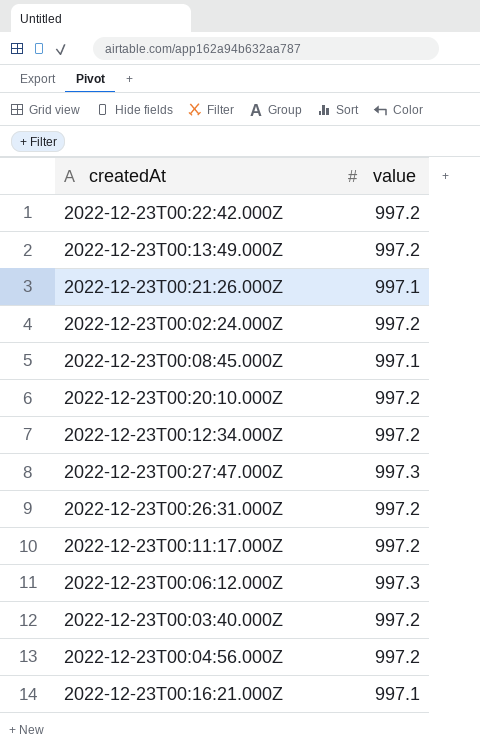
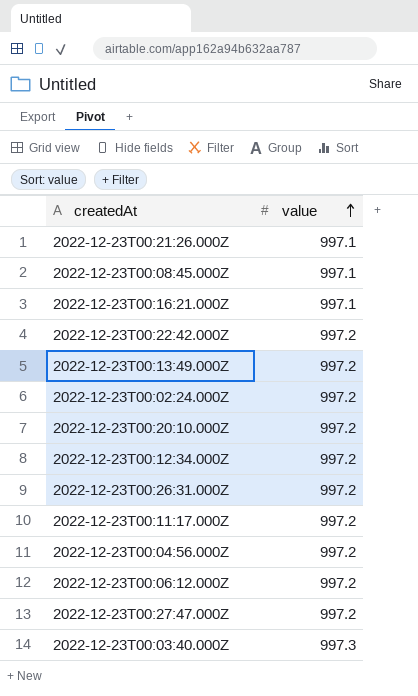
row order: none -> value ascending
2022-12-23T00:06:12.000Z | value: 997.3 -> 997.2
2022-12-23T00:27:47.000Z | value: 997.3 -> 997.2
2022-12-23T00:03:40.000Z | value: 997.2 -> 997.3

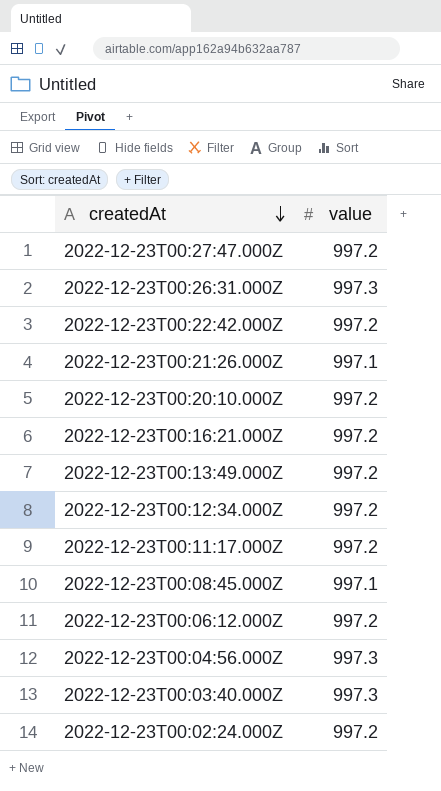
row order: value ascending -> createdAt descending
2022-12-23T00:26:31.000Z | value: 997.2 -> 997.3
2022-12-23T00:16:21.000Z | value: 997.1 -> 997.2
2022-12-23T00:04:56.000Z | value: 997.2 -> 997.3

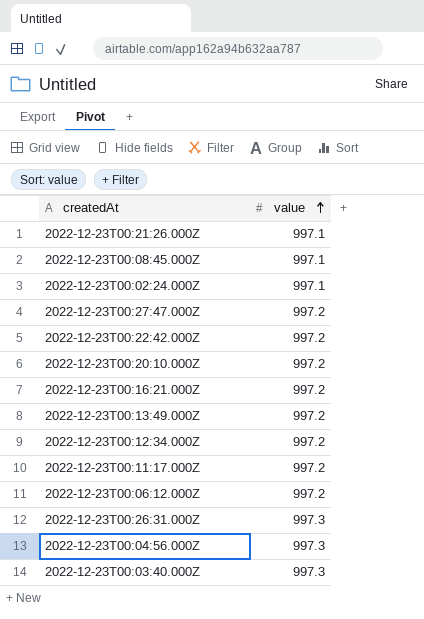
row order: createdAt descending -> value ascending
2022-12-23T00:02:24.000Z | value: 997.2 -> 997.1

